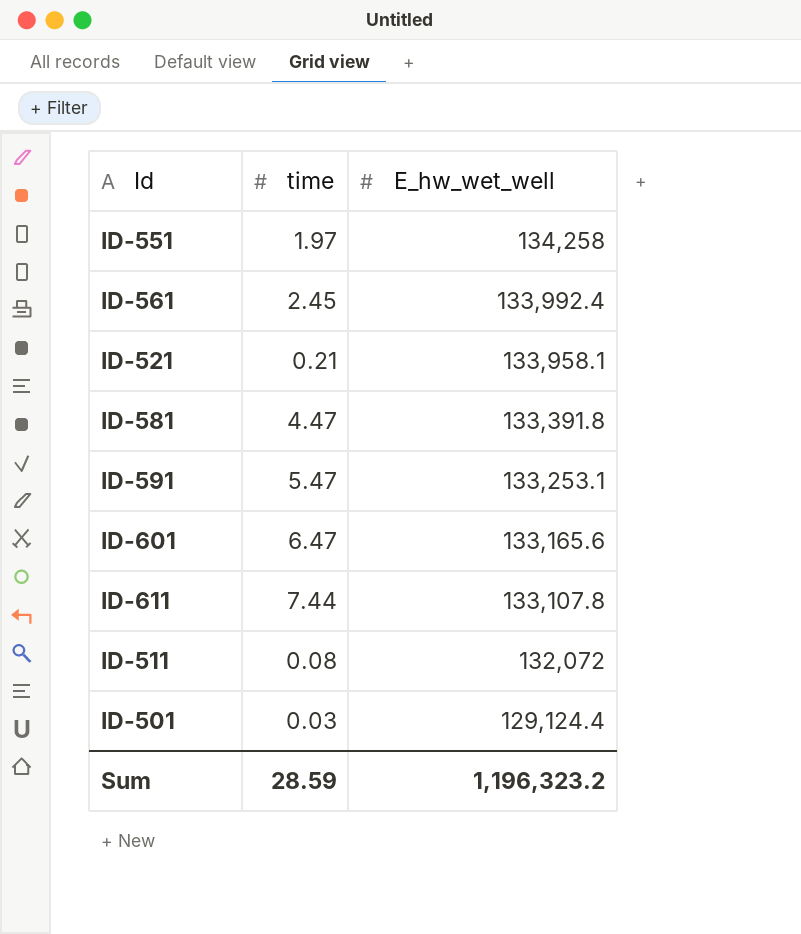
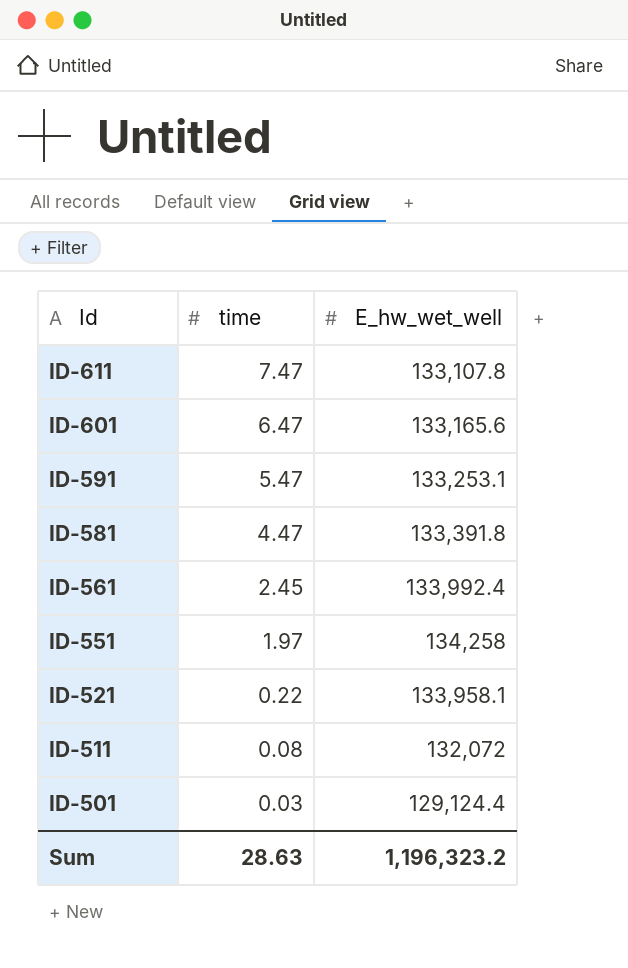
row order: E_hw_wet_well descending -> Id descending
ID-611 | time: 7.44 -> 7.47
ID-521 | time: 0.21 -> 0.22
Sum | time: 28.59 -> 28.63

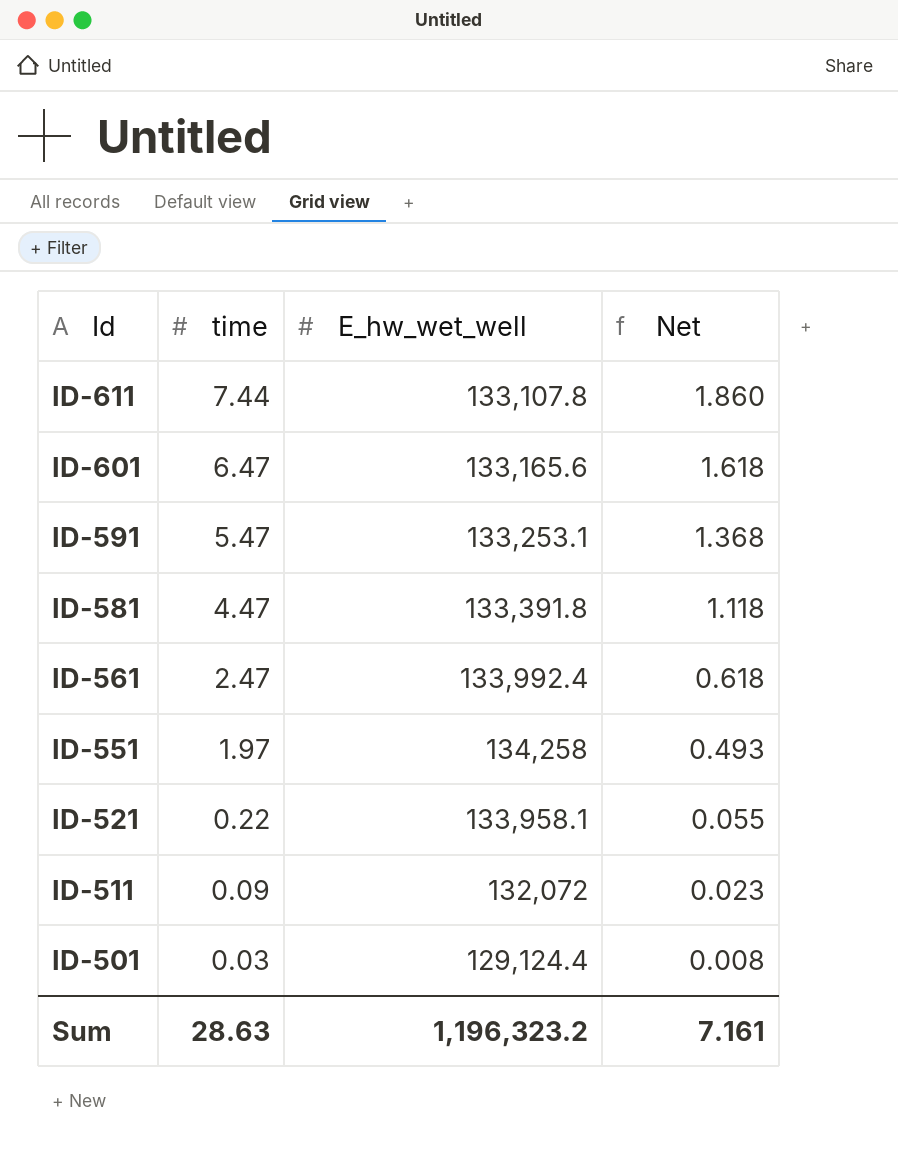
column Net | formula: none -> [time] * 0.25
ID-611 | time: 7.47 -> 7.44
ID-561 | time: 2.45 -> 2.47
ID-511 | time: 0.08 -> 0.09

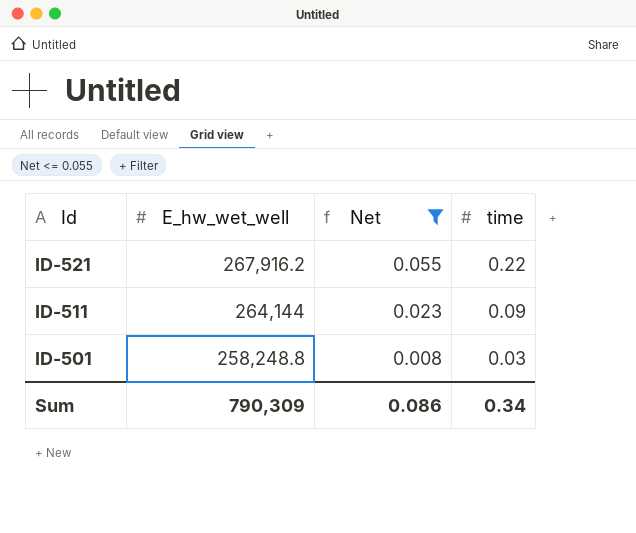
filter: none -> Net <= 0.055
column time | position: 2 -> 4
ID-521 | E_hw_wet_well: 133,958.1 -> 267,916.2
ID-511 | E_hw_wet_well: 132,072 -> 264,144
ID-501 | E_hw_wet_well: 129,124.4 -> 258,248.8
Sum | E_hw_wet_well: 1,196,323.2 -> 790,309
Sum | Net: 7.161 -> 0.086
Sum | time: 28.63 -> 0.34

